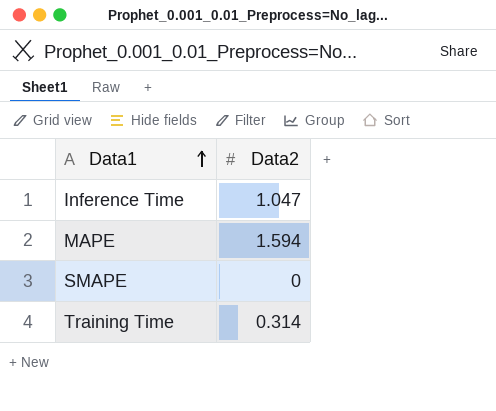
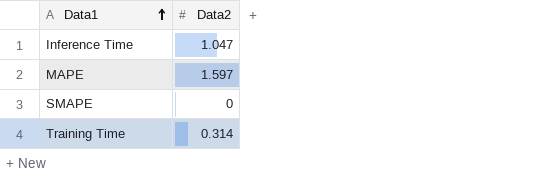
MAPE | Data2: 1.594 -> 1.597

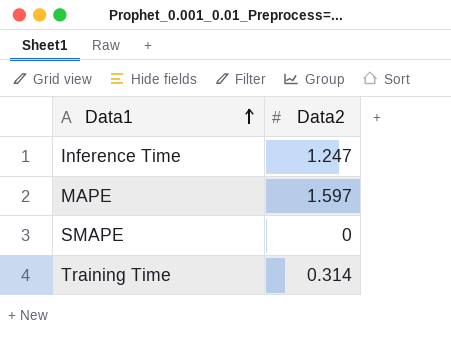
Inference Time | Data2: 1.047 -> 1.247

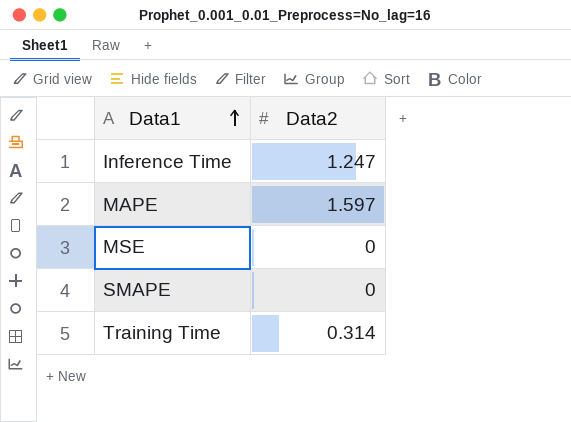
row MSE: none -> 0

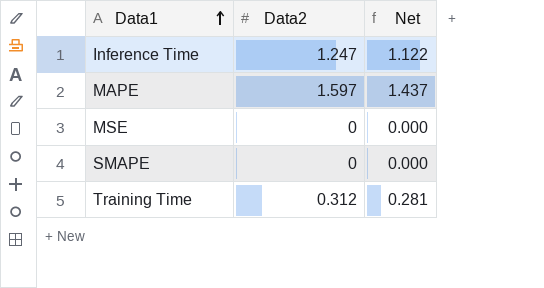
column Net | formula: none -> [Data2] * 0.9
Training Time | Data2: 0.314 -> 0.312

